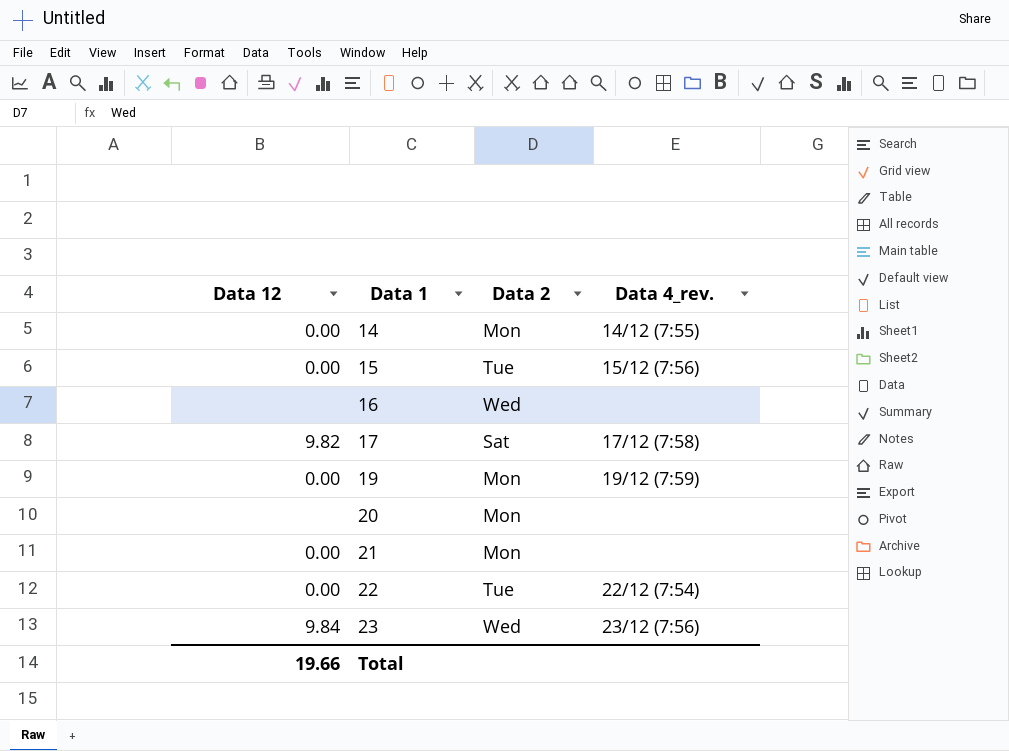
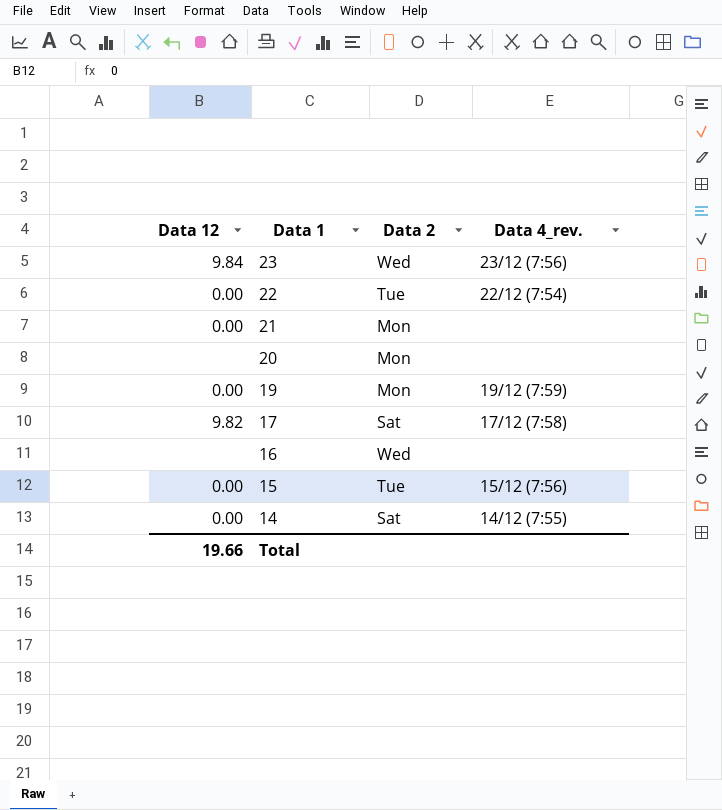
row order: Data 1 ascending -> Data 1 descending
14 | Data 2: Mon -> Sat

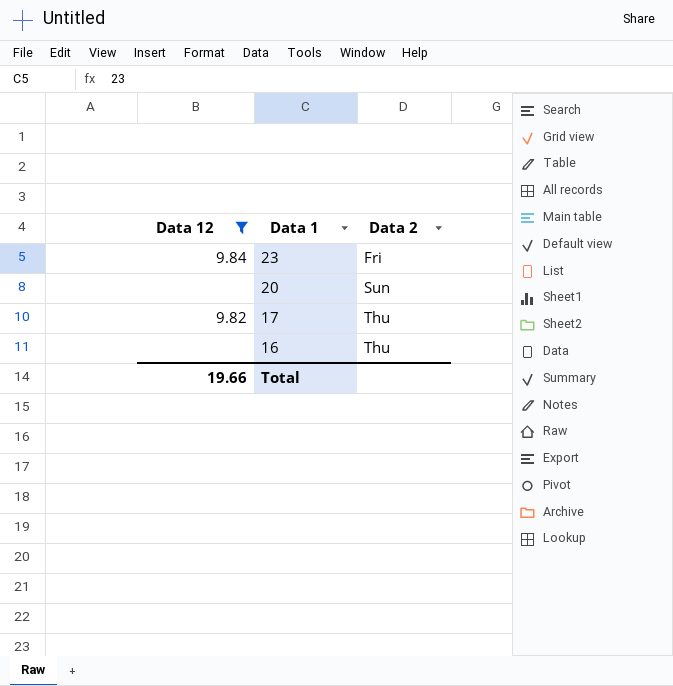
filter: none -> Data 12 != 0.00
column Data 4_rev. | position: 4 -> none
23 | Data 2: Wed -> Fri
20 | Data 2: Mon -> Sun
17 | Data 2: Sat -> Thu
16 | Data 2: Wed -> Thu

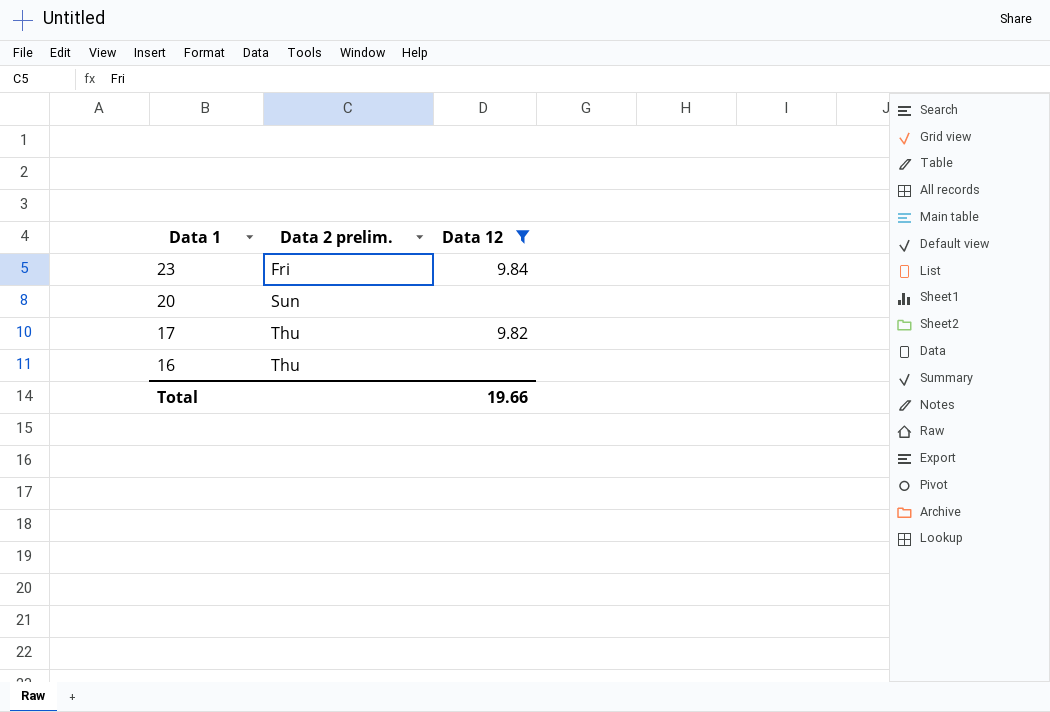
column name: Data 2 -> Data 2 prelim.
column Data 12 | position: 1 -> 3

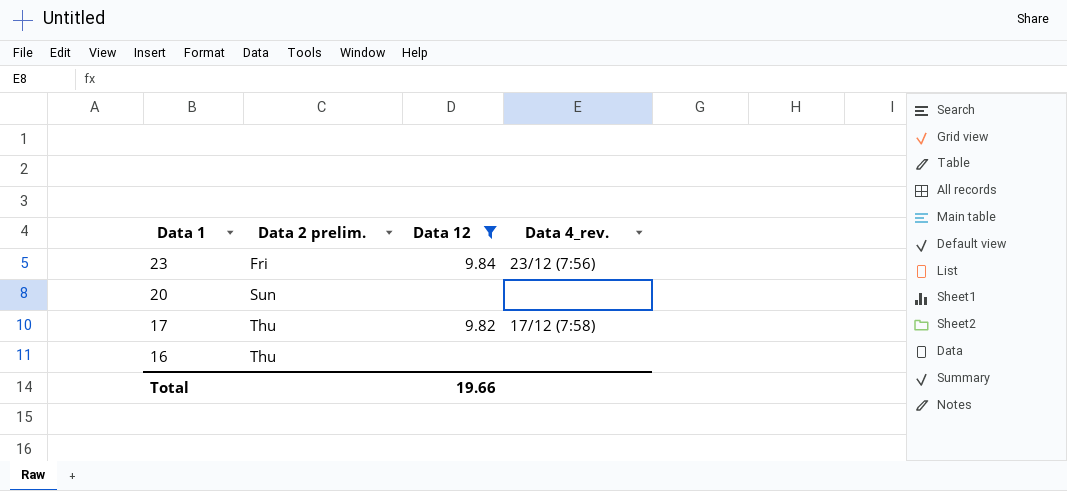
column Data 4_rev. | position: none -> 4

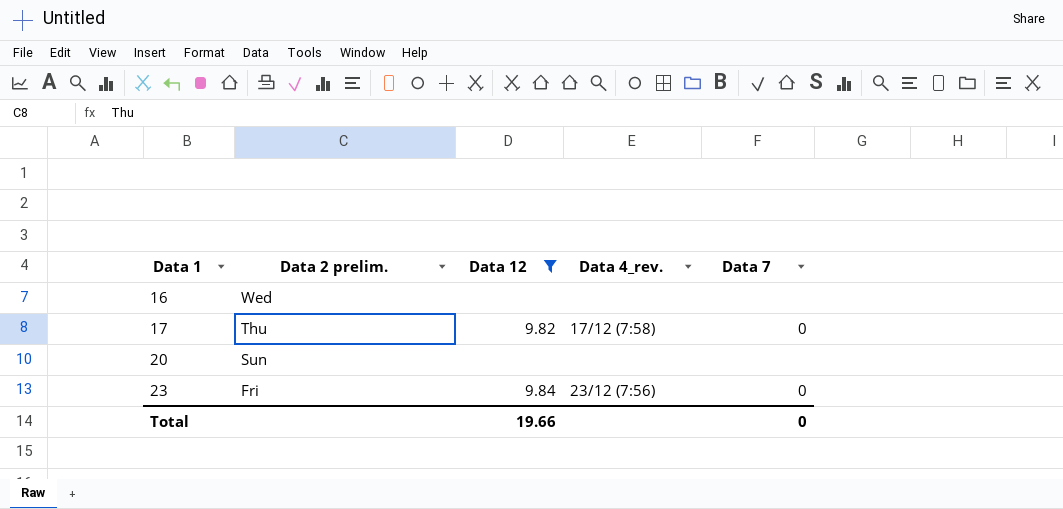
row order: Data 1 descending -> Data 1 ascending
column Data 7 | position: none -> 5
16 | Data 2 prelim.: Thu -> Wed

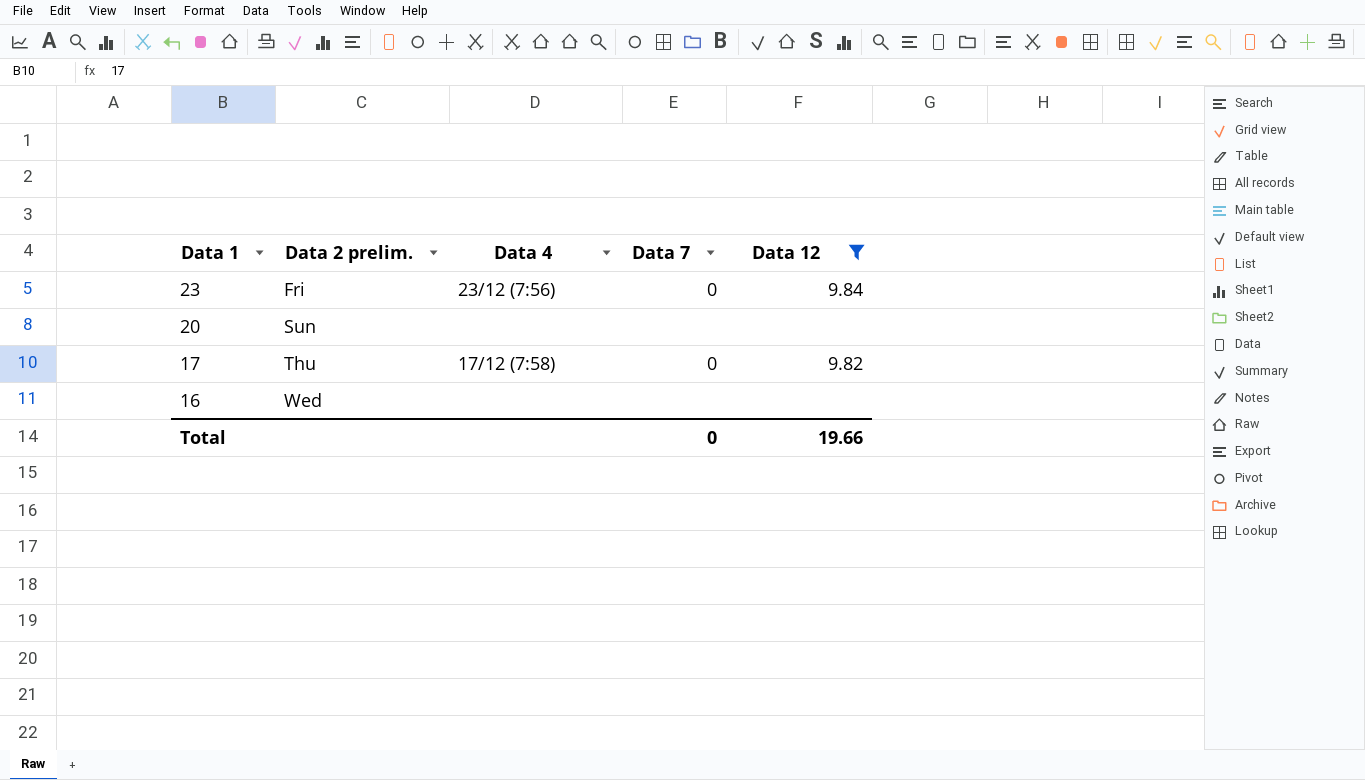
row order: Data 1 ascending -> Data 1 descending
column name: Data 4_rev. -> Data 4
column Data 12 | position: 3 -> 5

